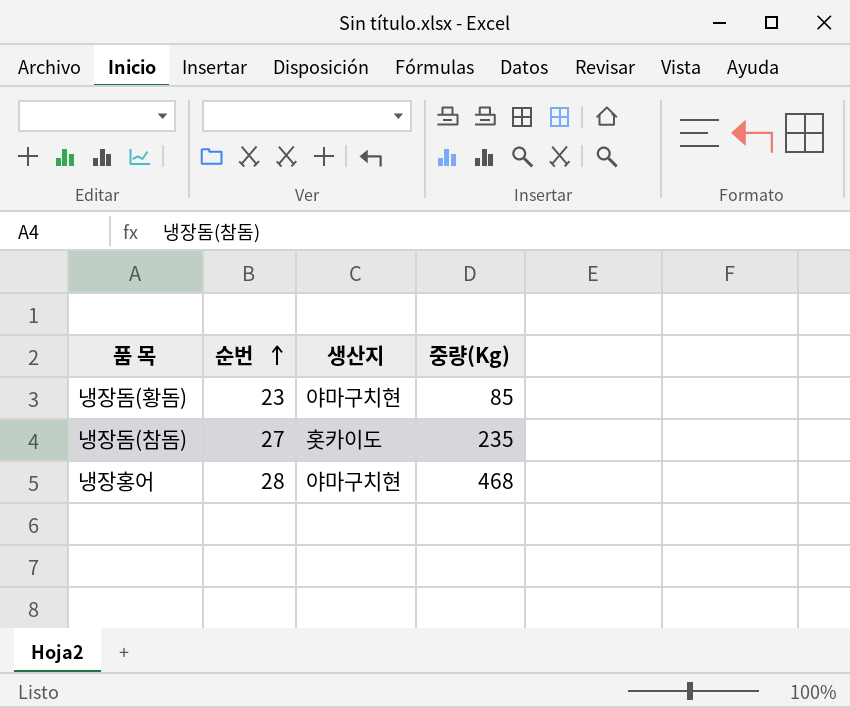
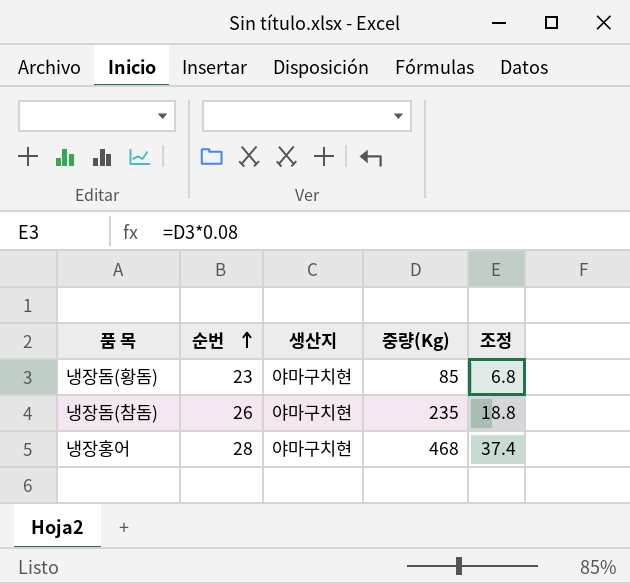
column 조정 | formula: none -> [중량(Kg)] * 0.08
냉장돔(참돔) | 순번: 27 -> 26
냉장돔(참돔) | 생산지: 홋카이도 -> 야마구치현

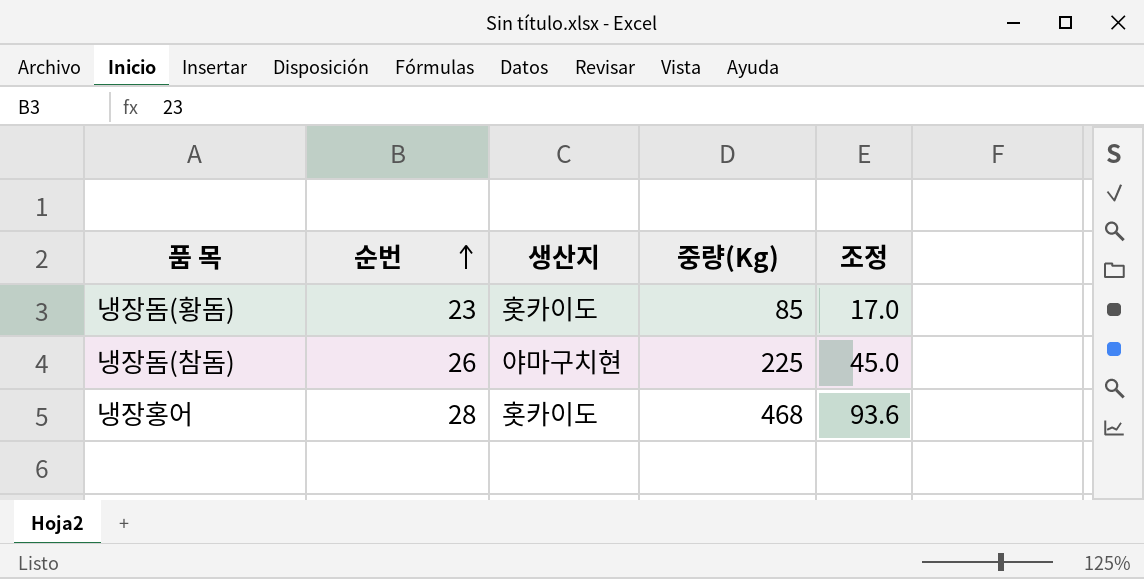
column 조정 | formula: [중량(Kg)] * 0.08 -> [중량(Kg)] * 0.2
냉장돔(황돔) | 생산지: 야마구치현 -> 홋카이도
냉장돔(참돔) | 중량(Kg): 235 -> 225
냉장홍어 | 생산지: 야마구치현 -> 홋카이도

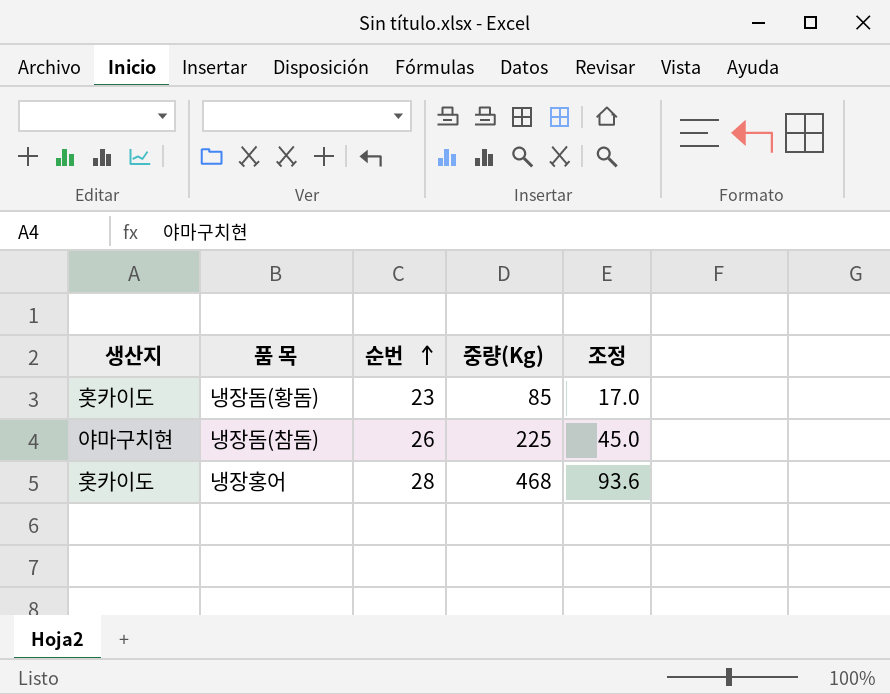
column 생산지 | position: 3 -> 1

